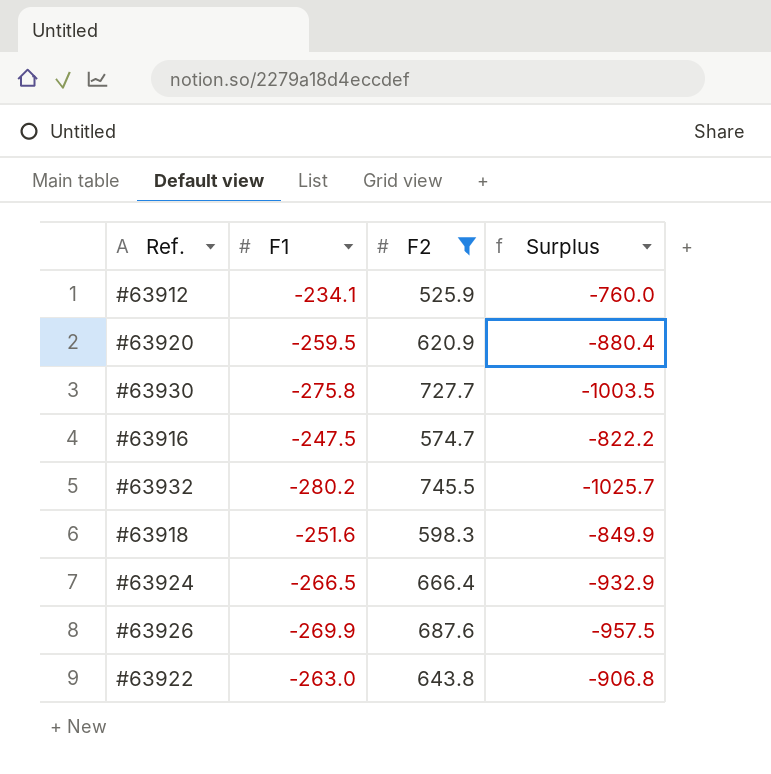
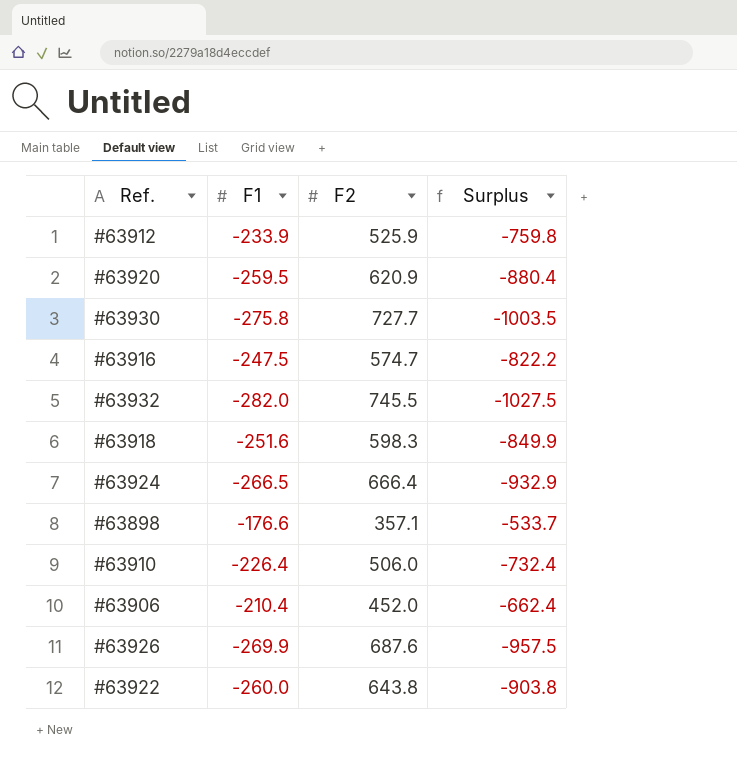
filter: F2 >= 525.9 -> none
#63912 | F1: -234.1 -> -233.9
#63912 | Surplus: -760.0 -> -759.8
#63932 | F1: -280.2 -> -282.0
#63932 | Surplus: -1025.7 -> -1027.5
#63922 | F1: -263.0 -> -260.0
#63922 | Surplus: -906.8 -> -903.8

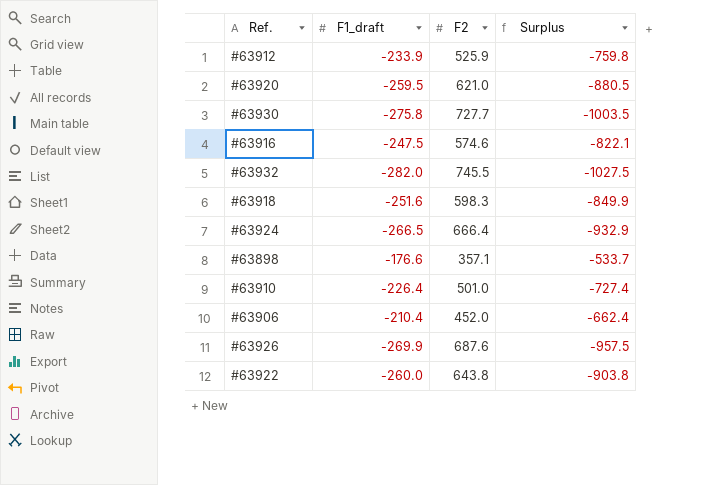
column name: F1 -> F1_draft
#63920 | F2: 620.9 -> 621.0
#63920 | Surplus: -880.4 -> -880.5
#63916 | F2: 574.7 -> 574.6
#63916 | Surplus: -822.2 -> -822.1
#63910 | F2: 506.0 -> 501.0
#63910 | Surplus: -732.4 -> -727.4

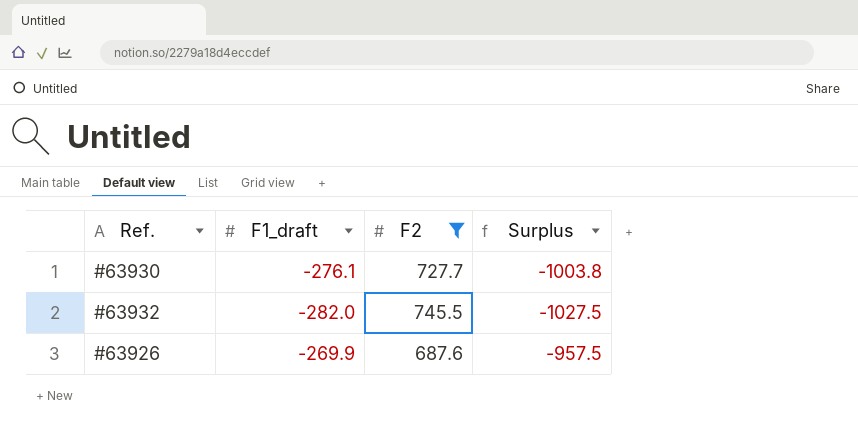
filter: none -> F2 >= 687.6
#63930 | F1_draft: -275.8 -> -276.1
#63930 | Surplus: -1003.5 -> -1003.8

